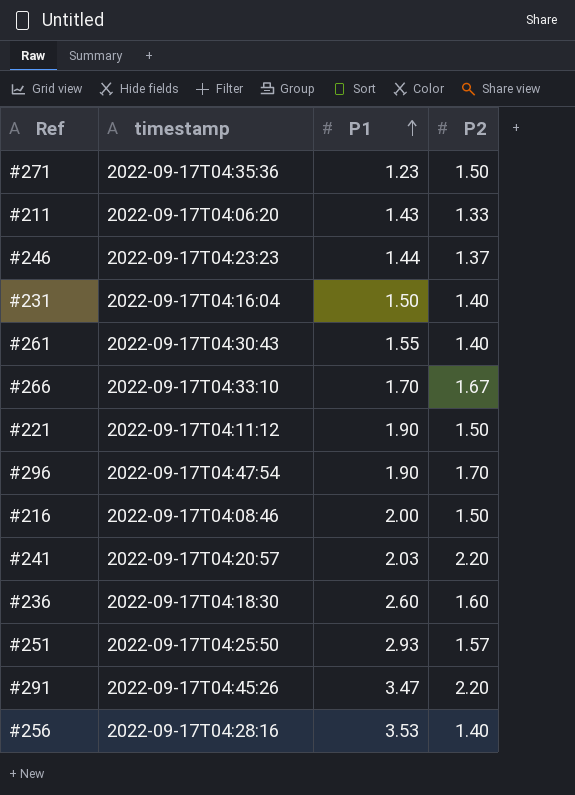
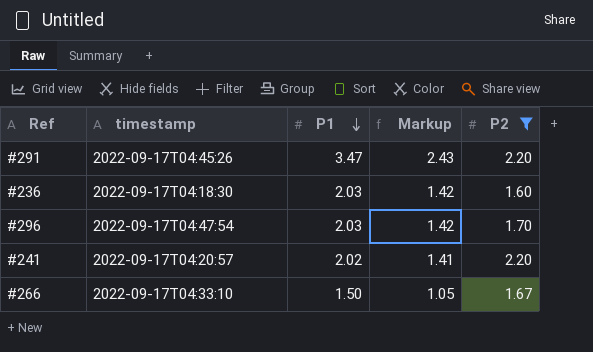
filter: none -> P2 >= 1.60
row order: P1 ascending -> P1 descending
column Markup | formula: none -> [P1] * 0.7
#236 | P1: 2.60 -> 2.03
#296 | P1: 1.90 -> 2.03
#241 | P1: 2.03 -> 2.02
#266 | P1: 1.70 -> 1.50

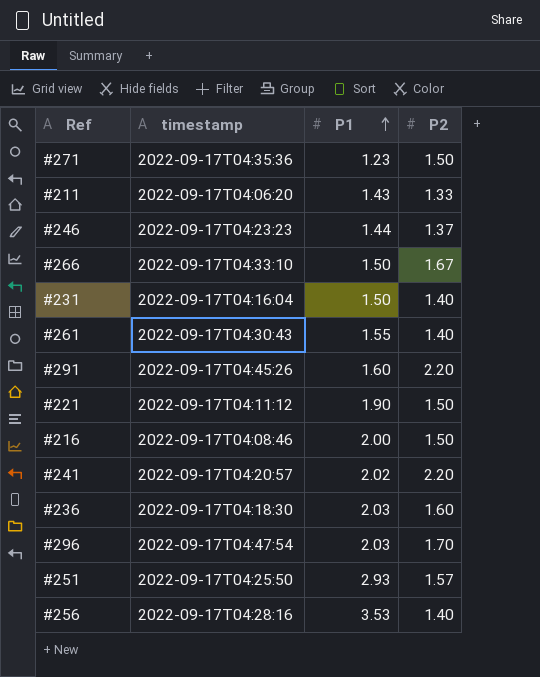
filter: P2 >= 1.60 -> none
row order: P1 descending -> P1 ascending
column Markup | formula: [P1] * 0.7 -> none
#291 | P1: 3.47 -> 1.60

